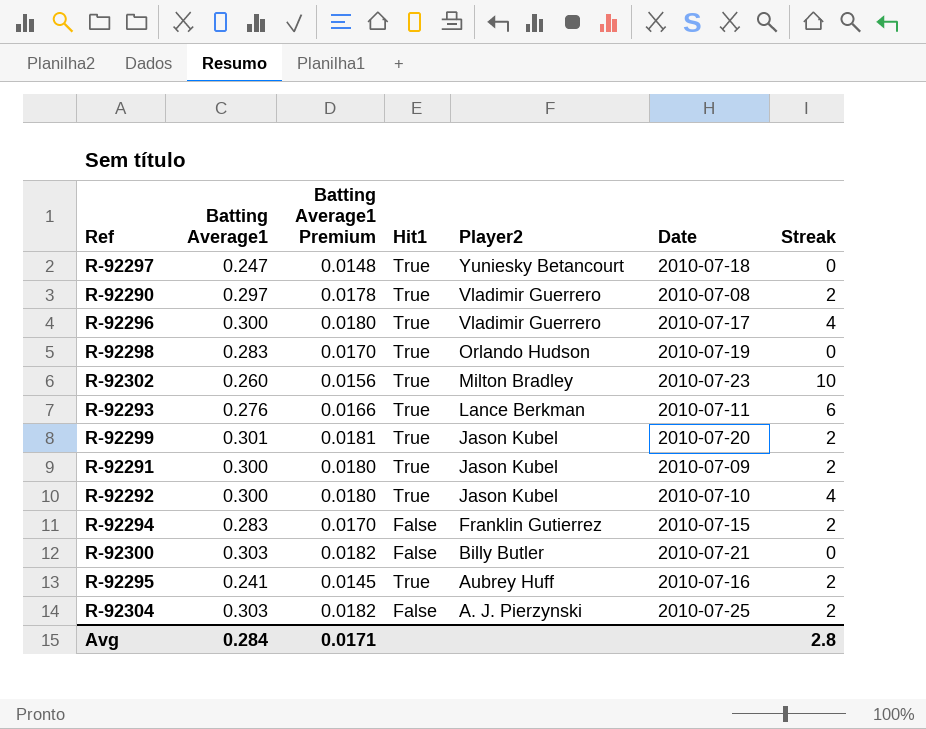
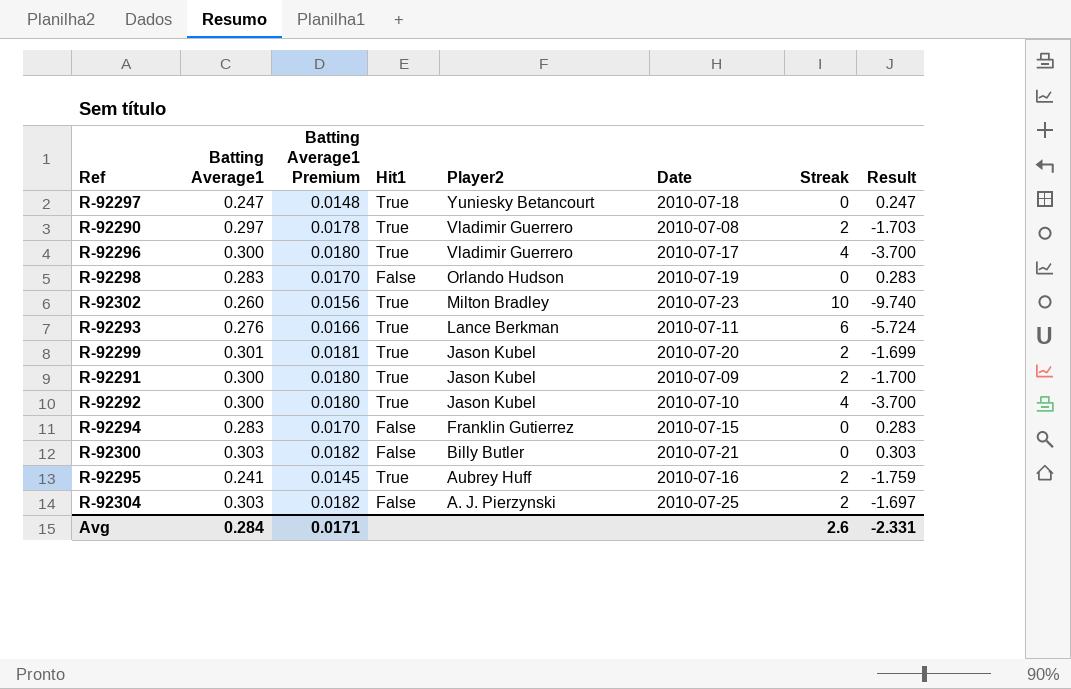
column Result | formula: none -> [Batting Average1] - [Streak]
R-92298 | Hit1: True -> False
R-92294 | Streak: 2 -> 0
Avg | Streak: 2.8 -> 2.6

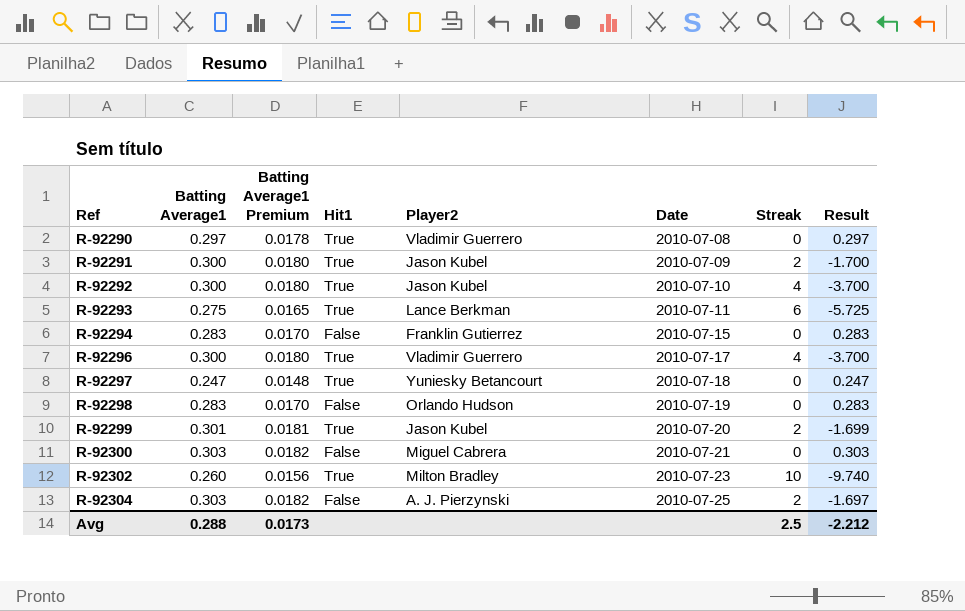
row order: Player2 descending -> Ref ascending
row R-92295: 0.241 | 0.0145 | True | Aubrey Huff | 2010-07-16 | 2 | -1.759 -> none
R-92290 | Streak: 2 -> 0
R-92290 | Result: -1.703 -> 0.297
R-92293 | Batting Average1: 0.276 -> 0.275
R-92293 | Batting Average1 Premium: 0.0166 -> 0.0165
R-92293 | Result: -5.724 -> -5.725
R-92300 | Player2: Billy Butler -> Miguel Cabrera
Avg | Batting Average1: 0.284 -> 0.288
Avg | Batting Average1 Premium: 0.0171 -> 0.0173
Avg | Streak: 2.6 -> 2.5
Avg | Result: -2.331 -> -2.212

